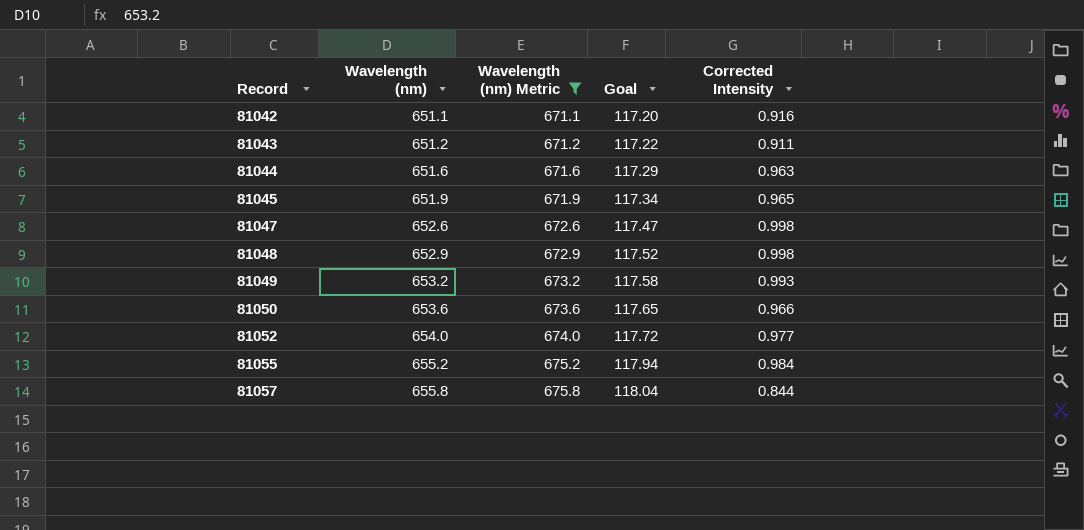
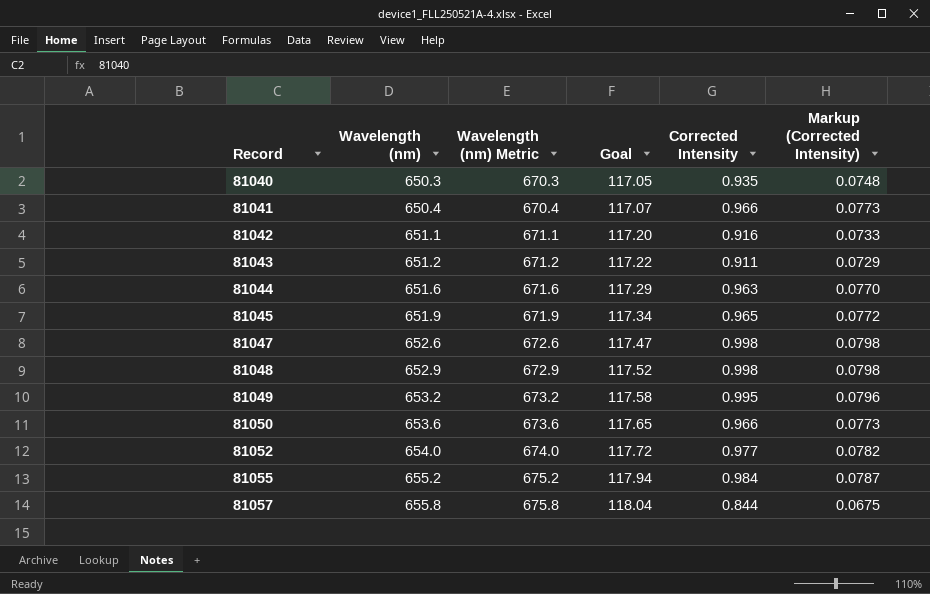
filter: Wavelength (nm) Metric >= 671.1 -> none
column Markup (Corrected Intensity) | formula: none -> [Corrected Intensity] * 0.08
81049 | Corrected Intensity: 0.993 -> 0.995

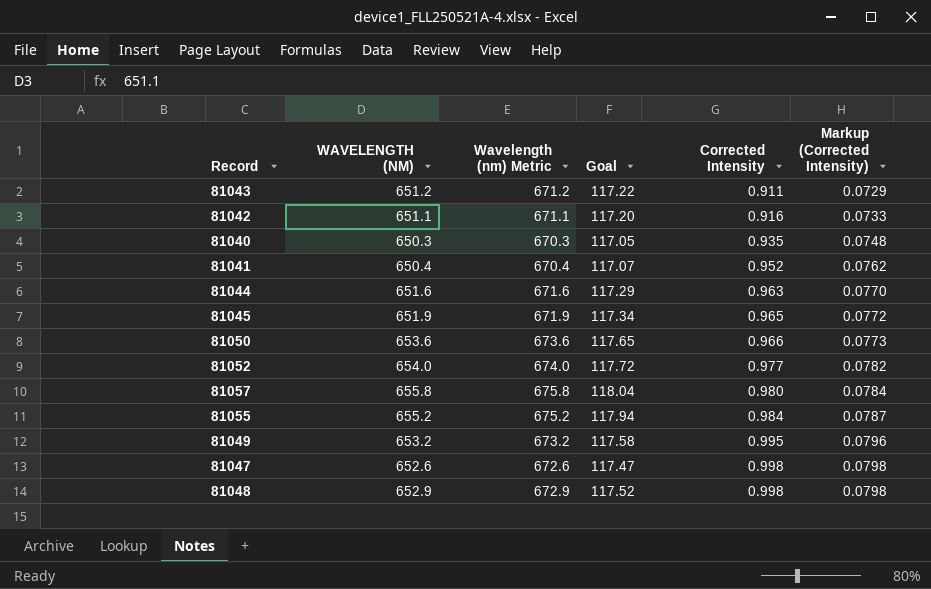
row order: Record ascending -> Corrected Intensity ascending
column name: Wavelength (nm) -> WAVELENGTH (NM)
81041 | Corrected Intensity: 0.966 -> 0.952
81041 | Markup (Corrected Intensity): 0.0773 -> 0.0762
81057 | Corrected Intensity: 0.844 -> 0.980
81057 | Markup (Corrected Intensity): 0.0675 -> 0.0784

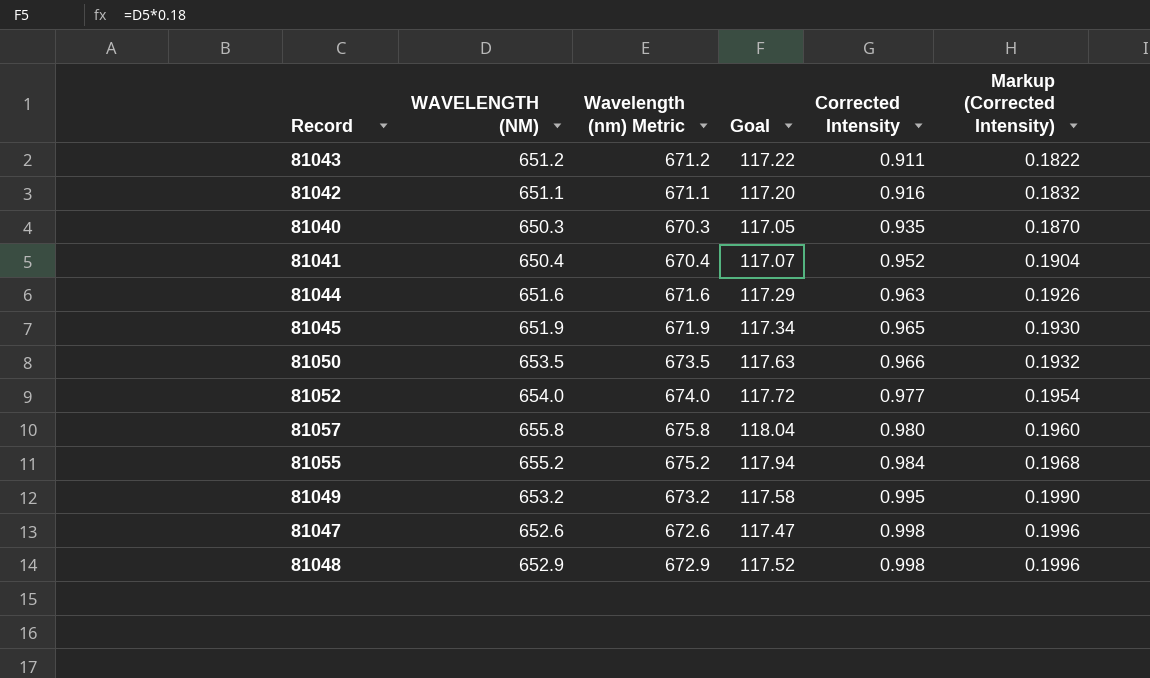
column Markup (Corrected Intensity) | formula: [Corrected Intensity] * 0.08 -> [Corrected Intensity] * 0.2
81050 | WAVELENGTH (NM): 653.6 -> 653.5
81050 | Wavelength (nm) Metric: 673.6 -> 673.5
81050 | Goal: 117.65 -> 117.63

